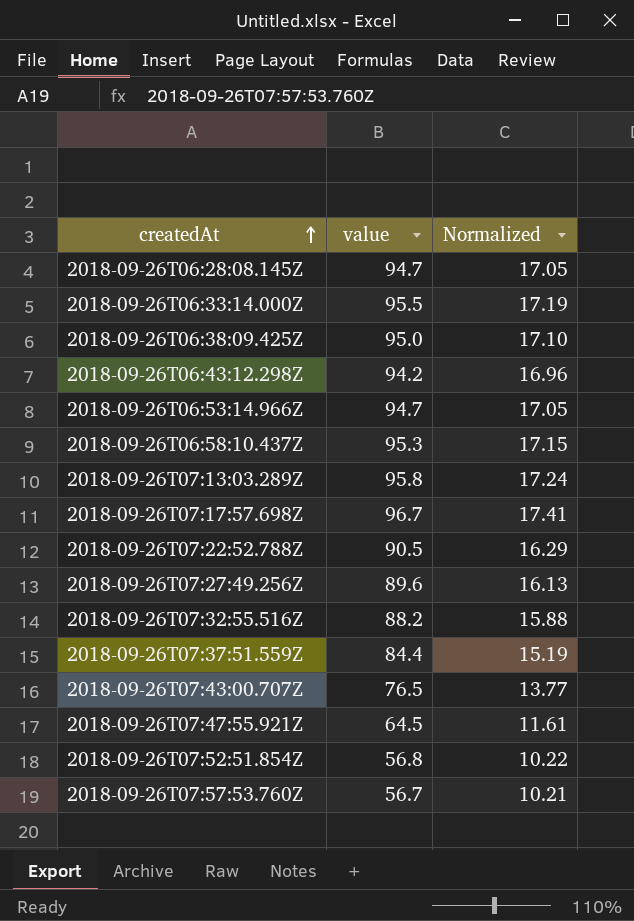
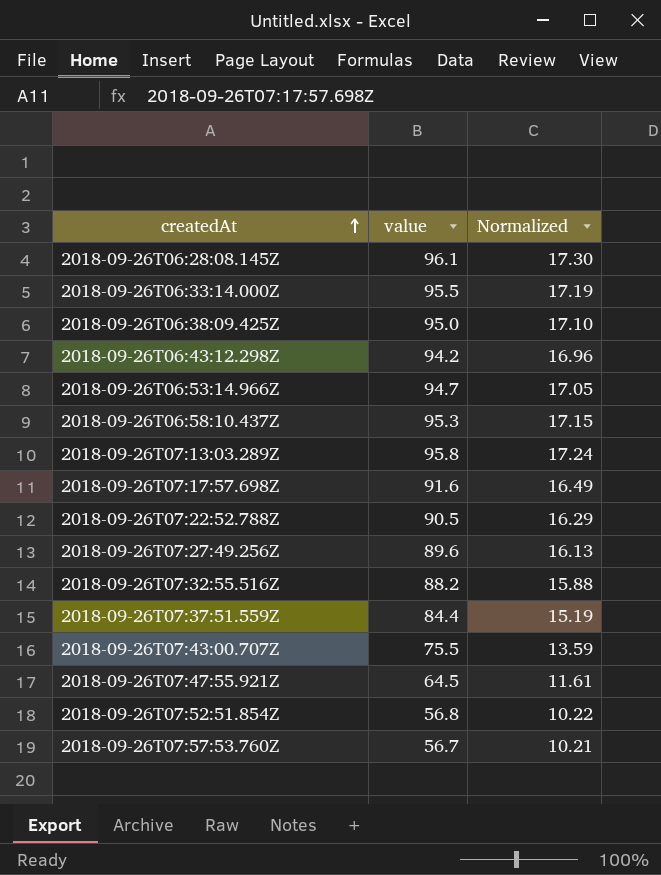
2018-09-26T06:28:08.145Z | value: 94.7 -> 96.1
2018-09-26T06:28:08.145Z | Normalized: 17.05 -> 17.30
2018-09-26T07:17:57.698Z | value: 96.7 -> 91.6
2018-09-26T07:17:57.698Z | Normalized: 17.41 -> 16.49
2018-09-26T07:43:00.707Z | value: 76.5 -> 75.5
2018-09-26T07:43:00.707Z | Normalized: 13.77 -> 13.59

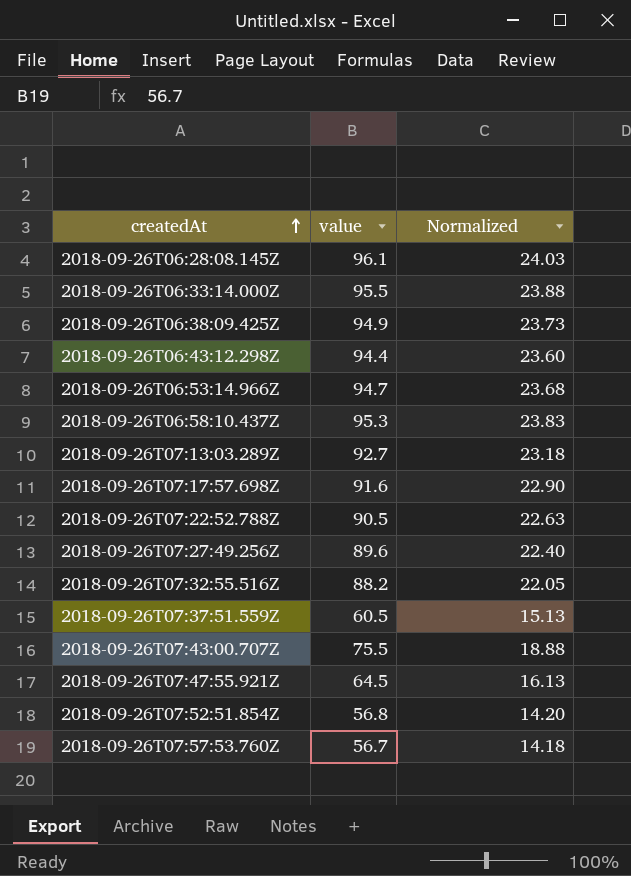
column Normalized | formula: [value] * 0.18 -> [value] * 0.25
2018-09-26T06:38:09.425Z | value: 95.0 -> 94.9
2018-09-26T06:43:12.298Z | value: 94.2 -> 94.4
2018-09-26T07:13:03.289Z | value: 95.8 -> 92.7
2018-09-26T07:37:51.559Z | value: 84.4 -> 60.5

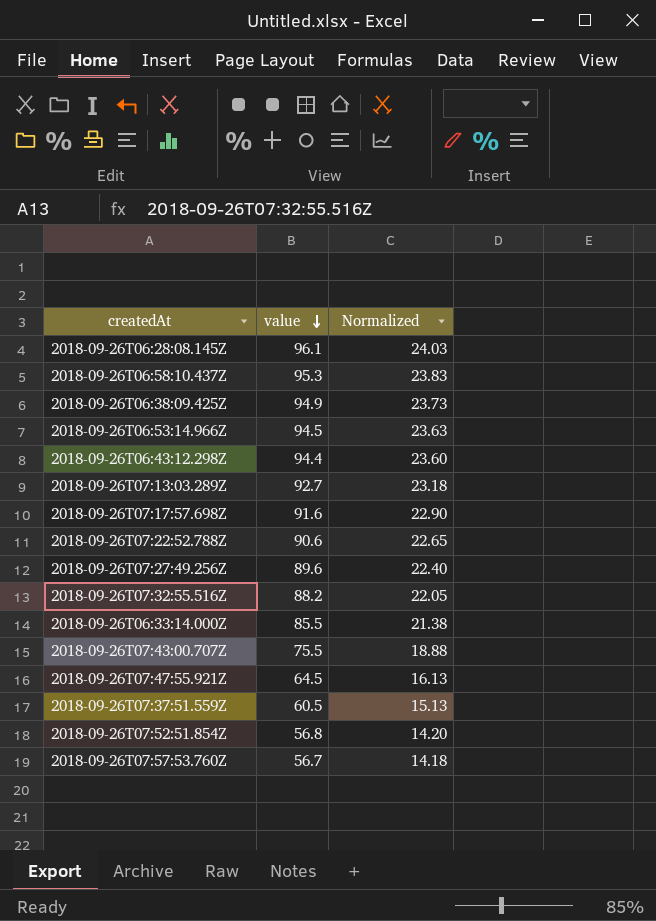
row order: createdAt ascending -> value descending
2018-09-26T06:53:14.966Z | value: 94.7 -> 94.5
2018-09-26T06:53:14.966Z | Normalized: 23.68 -> 23.63
2018-09-26T07:22:52.788Z | value: 90.5 -> 90.6
2018-09-26T07:22:52.788Z | Normalized: 22.63 -> 22.65
2018-09-26T06:33:14.000Z | value: 95.5 -> 85.5
2018-09-26T06:33:14.000Z | Normalized: 23.88 -> 21.38

